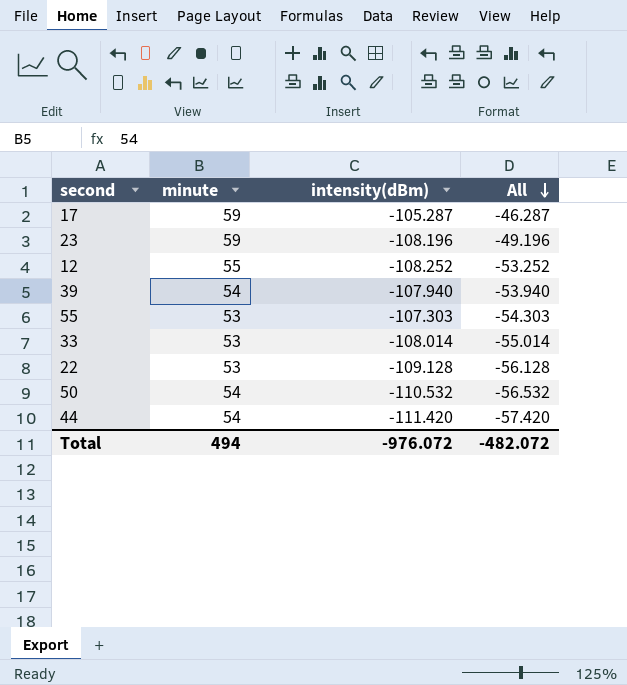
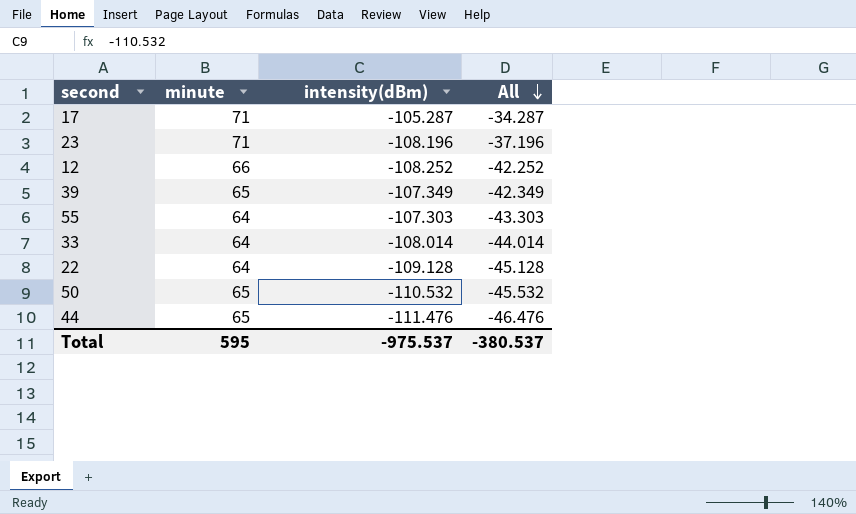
17 | minute: 59 -> 71
17 | All: -46.287 -> -34.287
23 | minute: 59 -> 71
23 | All: -49.196 -> -37.196
12 | minute: 55 -> 66
12 | All: -53.252 -> -42.252
39 | minute: 54 -> 65
39 | intensity(dBm): -107.940 -> -107.349
39 | All: -53.940 -> -42.349
55 | minute: 53 -> 64
55 | All: -54.303 -> -43.303
33 | minute: 53 -> 64
33 | All: -55.014 -> -44.014
22 | minute: 53 -> 64
22 | All: -56.128 -> -45.128
50 | minute: 54 -> 65
50 | All: -56.532 -> -45.532
44 | minute: 54 -> 65
44 | intensity(dBm): -111.420 -> -111.476
44 | All: -57.420 -> -46.476
Total | minute: 494 -> 595
Total | intensity(dBm): -976.072 -> -975.537
Total | All: -482.072 -> -380.537

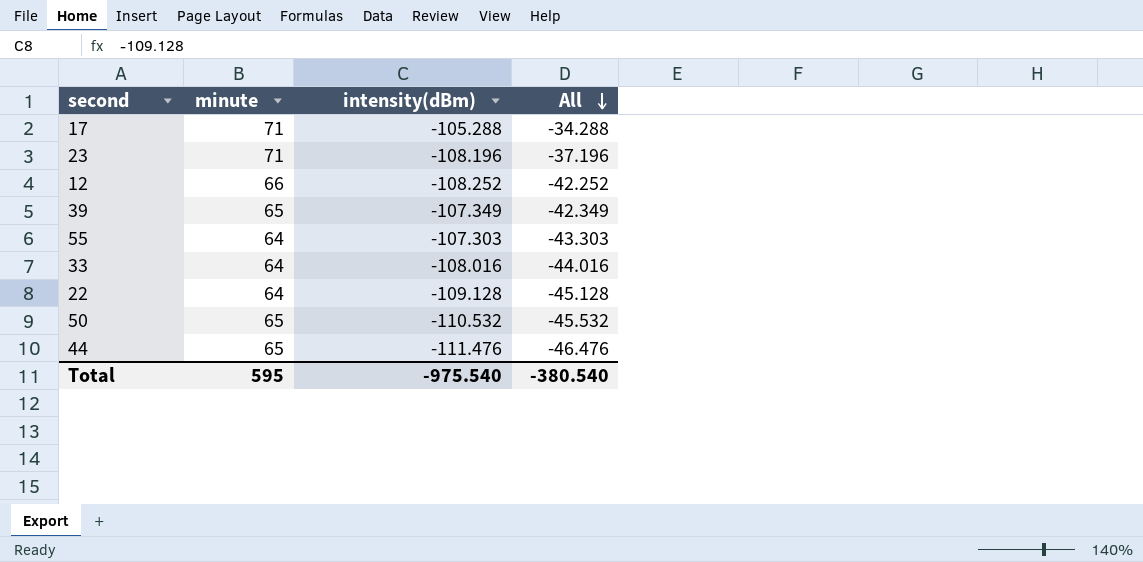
17 | intensity(dBm): -105.287 -> -105.288
17 | All: -34.287 -> -34.288
33 | intensity(dBm): -108.014 -> -108.016
33 | All: -44.014 -> -44.016
Total | intensity(dBm): -975.537 -> -975.540
Total | All: -380.537 -> -380.540

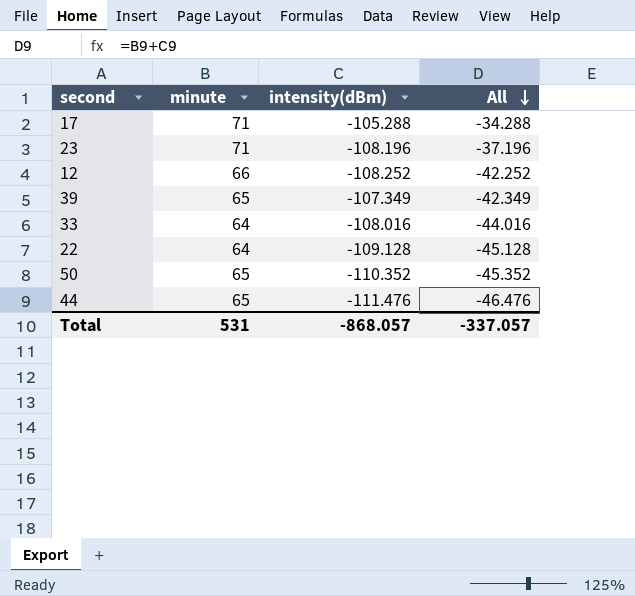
row 55: 64 | -107.303 | -43.303 -> none
50 | intensity(dBm): -110.532 -> -110.352
50 | All: -45.532 -> -45.352
Total | minute: 595 -> 531
Total | intensity(dBm): -975.540 -> -868.057
Total | All: -380.540 -> -337.057

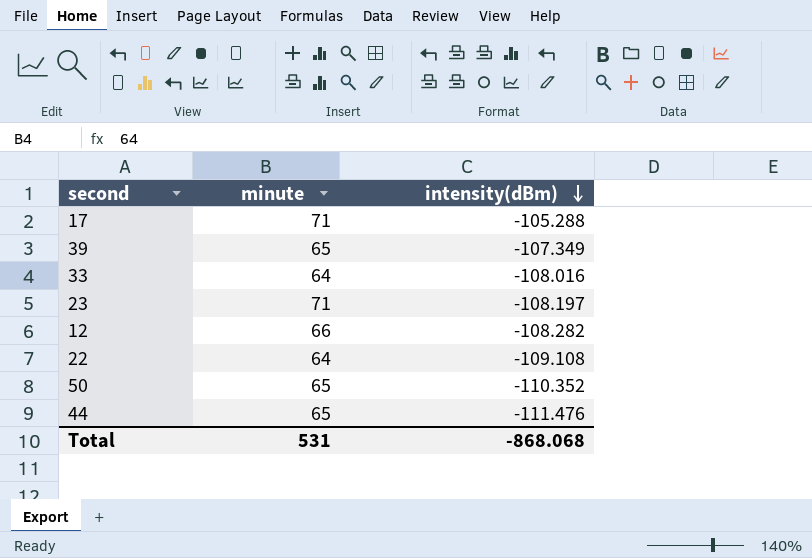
row order: All descending -> intensity(dBm) descending
column All | formula: [minute] + [intensity(dBm)] -> none
23 | intensity(dBm): -108.196 -> -108.197
12 | intensity(dBm): -108.252 -> -108.282
22 | intensity(dBm): -109.128 -> -109.108
Total | intensity(dBm): -868.057 -> -868.068

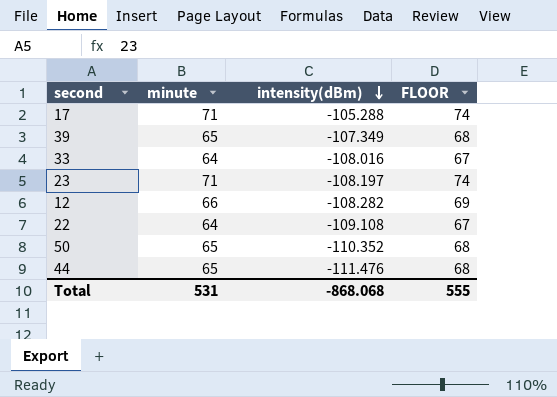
column FLOOR | formula: none -> [minute] + 3

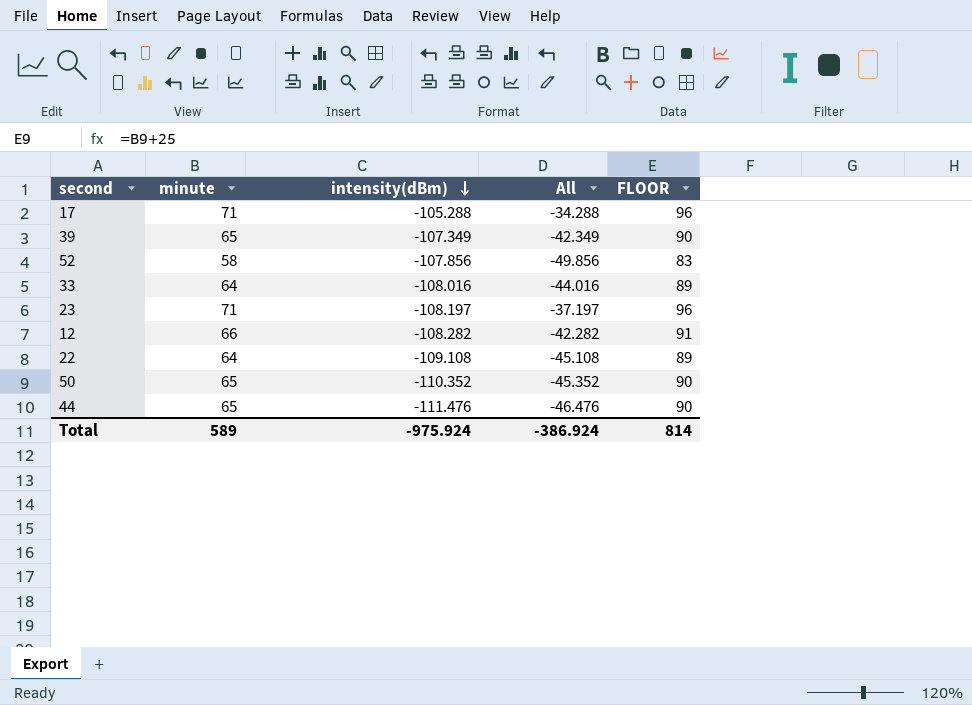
column All | formula: none -> [minute] + [intensity(dBm)]
column FLOOR | formula: [minute] + 3 -> [minute] + 25
row 52: none -> 58 | -107.856 | -49.856 | 83
Total | minute: 531 -> 589
Total | intensity(dBm): -868.068 -> -975.924
Total | FLOOR: 555 -> 814

